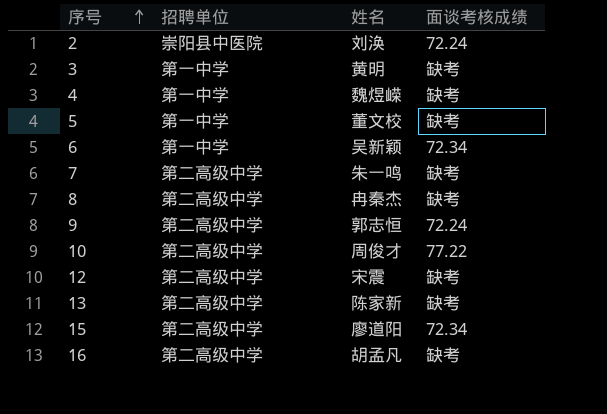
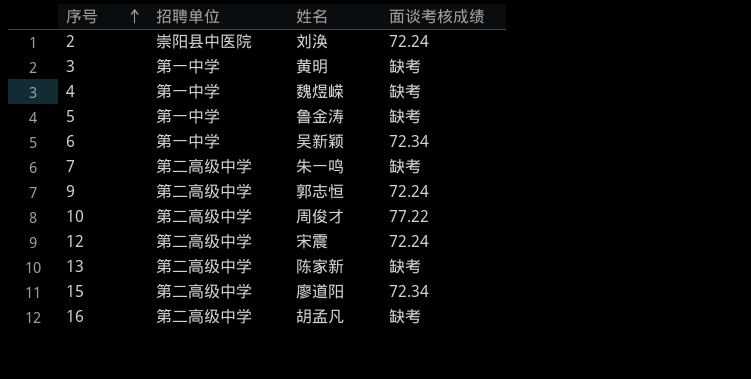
row 8: 第二高级中学 | 冉秦杰 | 缺考 -> none
5 | 姓名: 董文校 -> 鲁金涛
12 | 面谈考核成绩: 缺考 -> 72.24

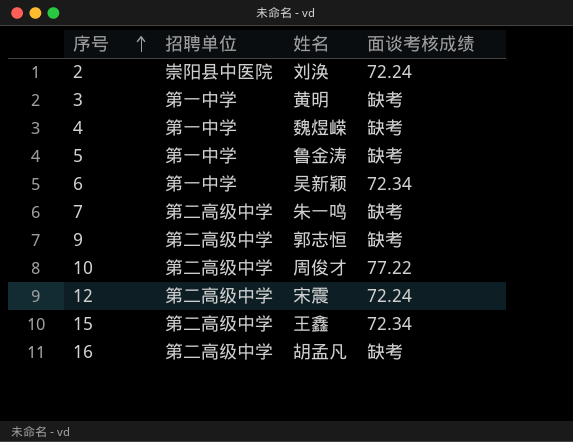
row 13: 第二高级中学 | 陈家新 | 缺考 -> none
9 | 面谈考核成绩: 72.24 -> 缺考
15 | 姓名: 廖道阳 -> 王鑫

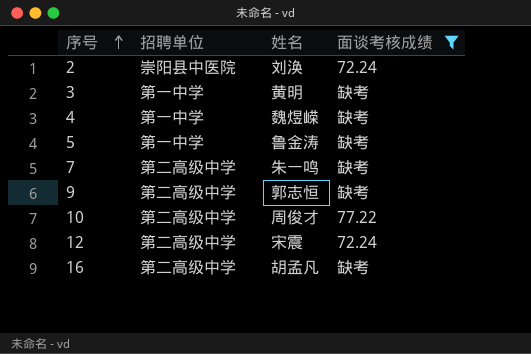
filter: none -> 面谈考核成绩 != 72.34

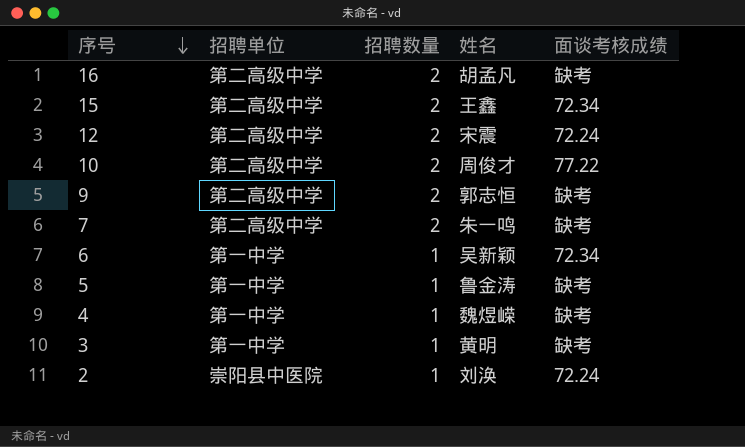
filter: 面谈考核成绩 != 72.34 -> none
row order: 序号 ascending -> 序号 descending
column 招聘数量 | position: none -> 3

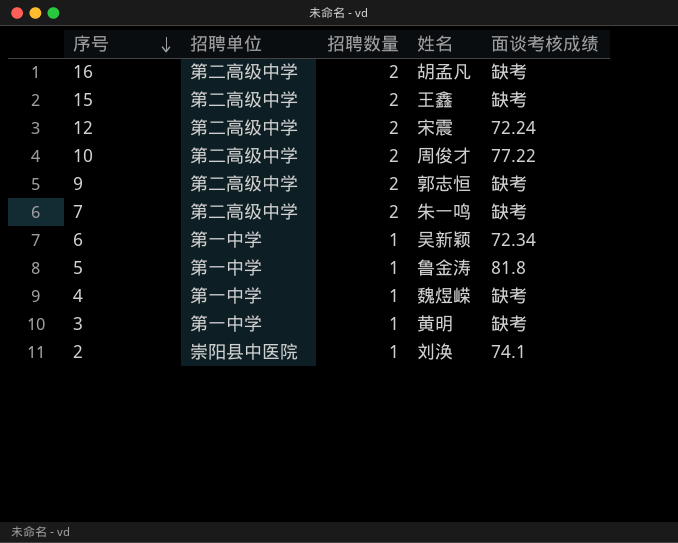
15 | 面谈考核成绩: 72.34 -> 缺考
5 | 面谈考核成绩: 缺考 -> 81.8
2 | 面谈考核成绩: 72.24 -> 74.1

